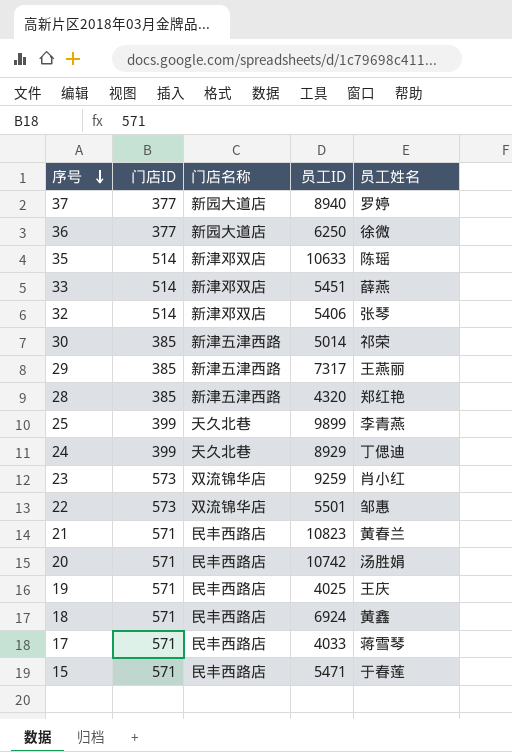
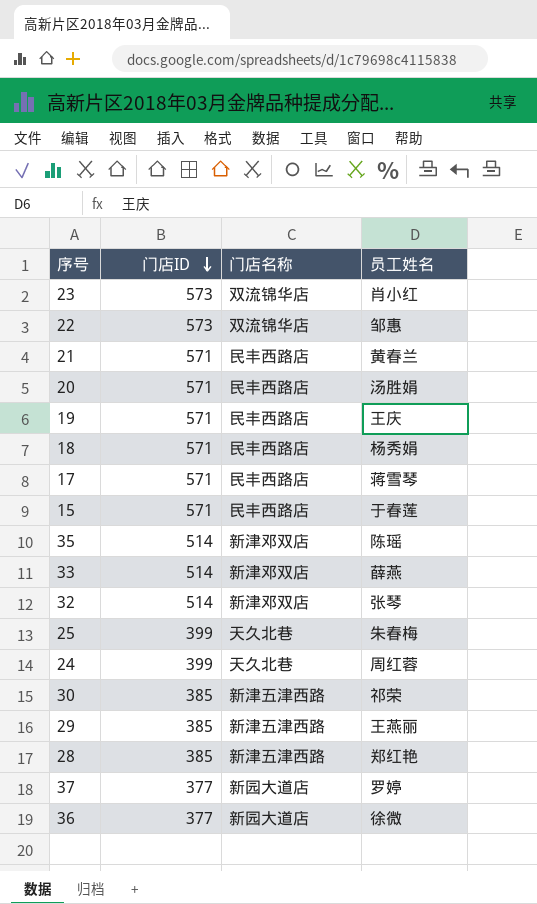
row order: 序号 descending -> 门店ID descending
column 员工ID | position: 4 -> none
18 | 员工姓名: 黄鑫 -> 杨秀娟
25 | 员工姓名: 李青燕 -> 朱春梅
24 | 员工姓名: 丁偲迪 -> 周红蓉

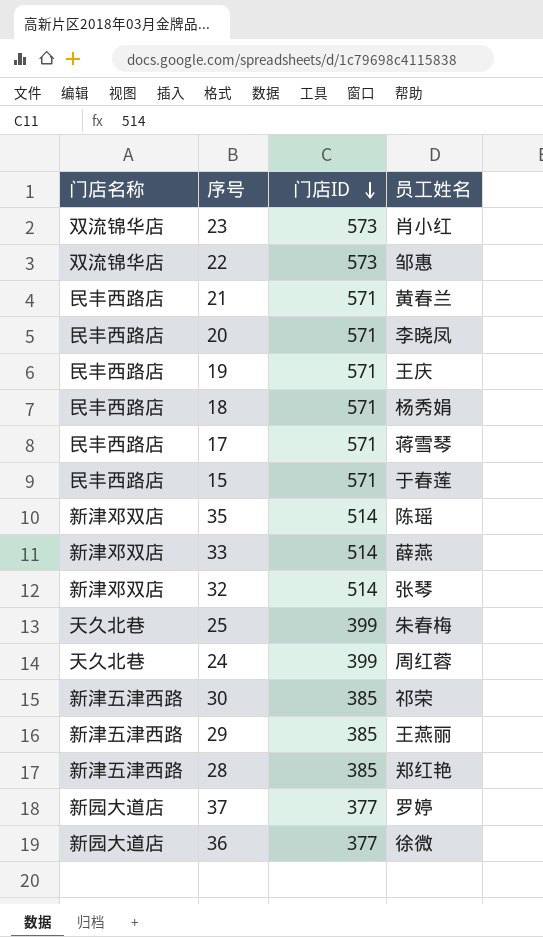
column 门店名称 | position: 3 -> 1
20 | 员工姓名: 汤胜娟 -> 李晓凤

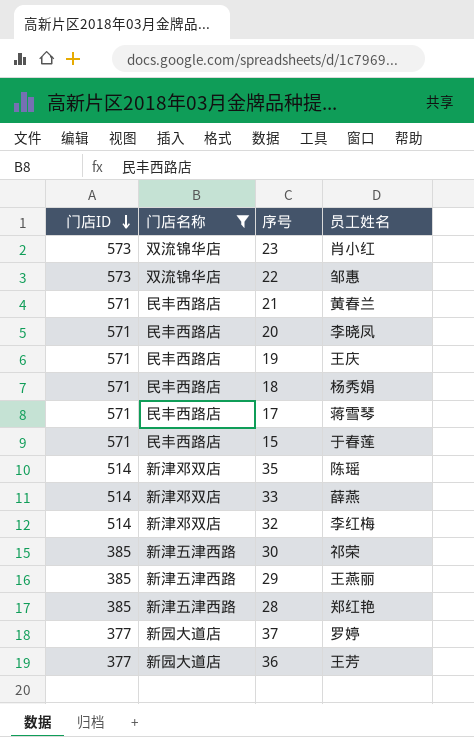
filter: none -> 门店名称 != 天久北巷
column 门店ID | position: 3 -> 1
32 | 员工姓名: 张琴 -> 李红梅
36 | 员工姓名: 徐微 -> 王芳

